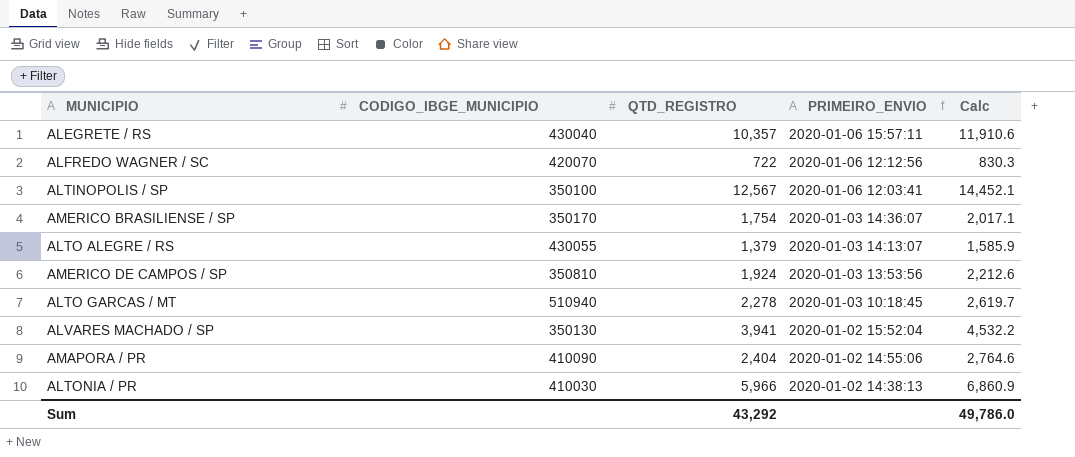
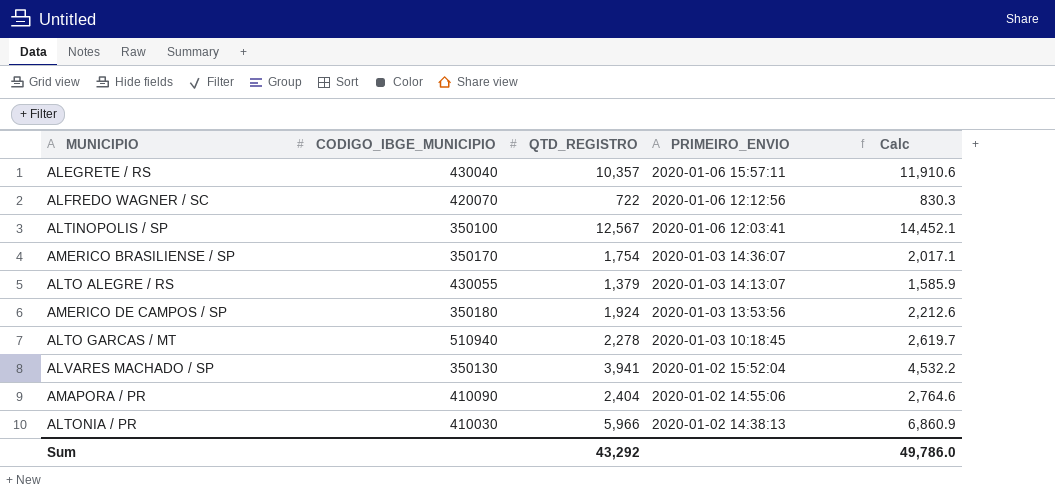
AMERICO DE CAMPOS / SP | CODIGO_IBGE_MUNICIPIO: 350810 -> 350180

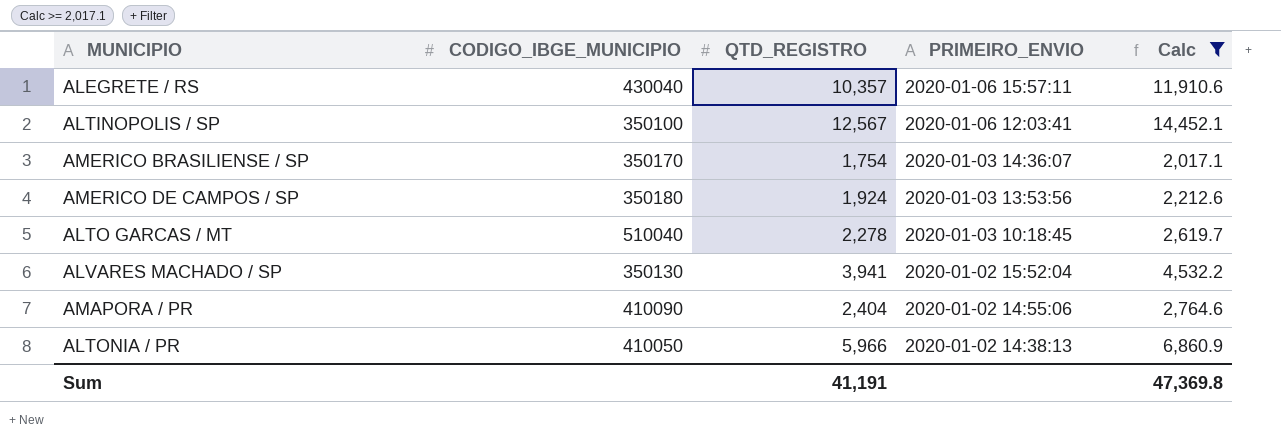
filter: none -> Calc >= 2,017.1
ALTO GARCAS / MT | CODIGO_IBGE_MUNICIPIO: 510940 -> 510040
ALTONIA / PR | CODIGO_IBGE_MUNICIPIO: 410030 -> 410050
Sum | QTD_REGISTRO: 43,292 -> 41,191
Sum | Calc: 49,786.0 -> 47,369.8

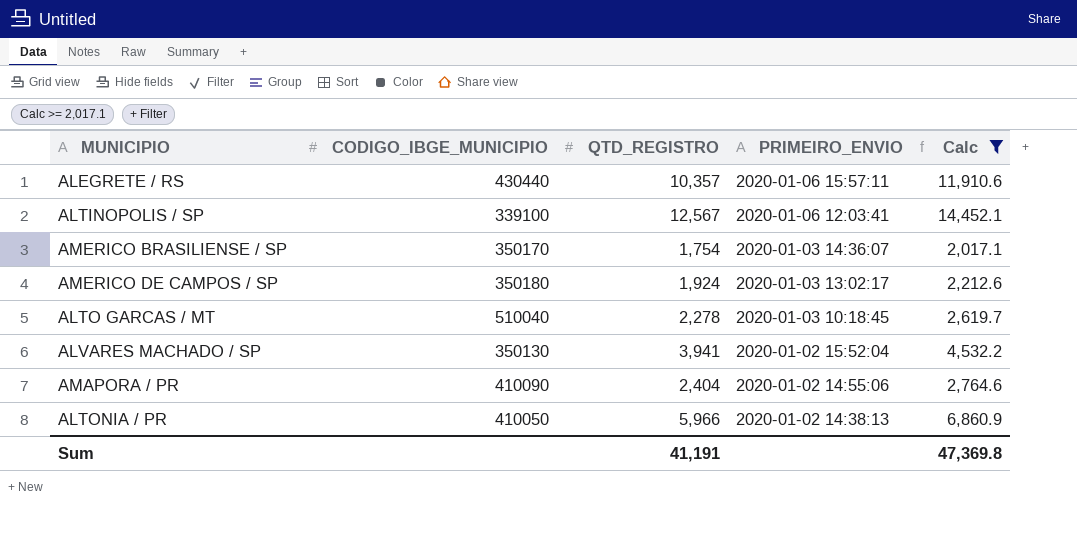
ALEGRETE / RS | CODIGO_IBGE_MUNICIPIO: 430040 -> 430440
ALTINOPOLIS / SP | CODIGO_IBGE_MUNICIPIO: 350100 -> 339100
AMERICO DE CAMPOS / SP | PRIMEIRO_ENVIO: 2020-01-03 13:53:56 -> 2020-01-03 13:02:17

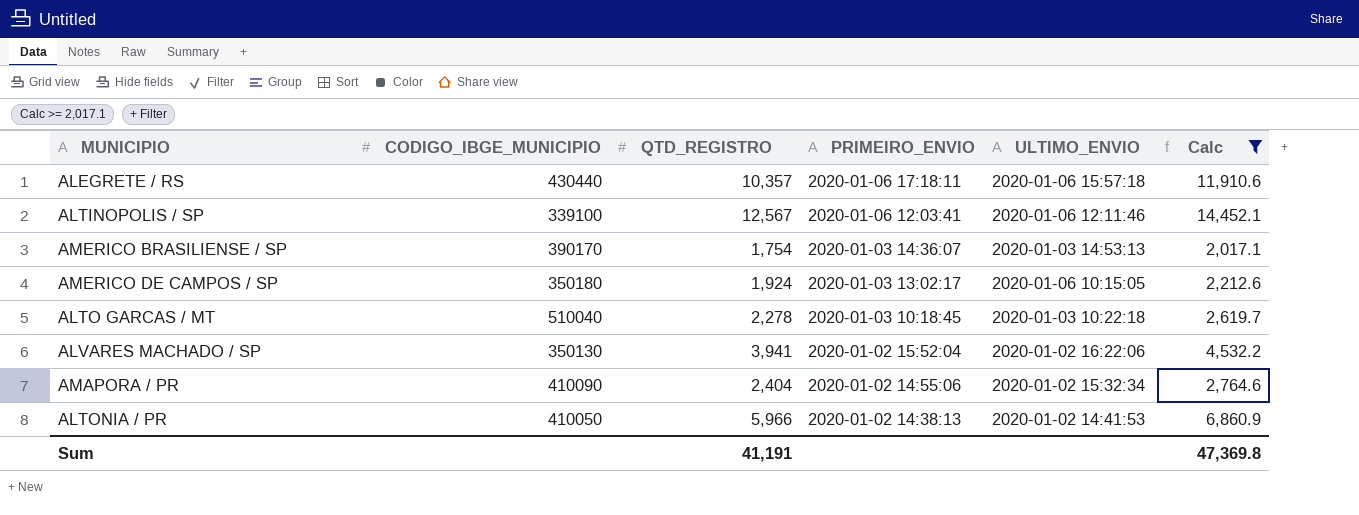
column ULTIMO_ENVIO | position: none -> 5
ALEGRETE / RS | PRIMEIRO_ENVIO: 2020-01-06 15:57:11 -> 2020-01-06 17:18:11
AMERICO BRASILIENSE / SP | CODIGO_IBGE_MUNICIPIO: 350170 -> 390170

